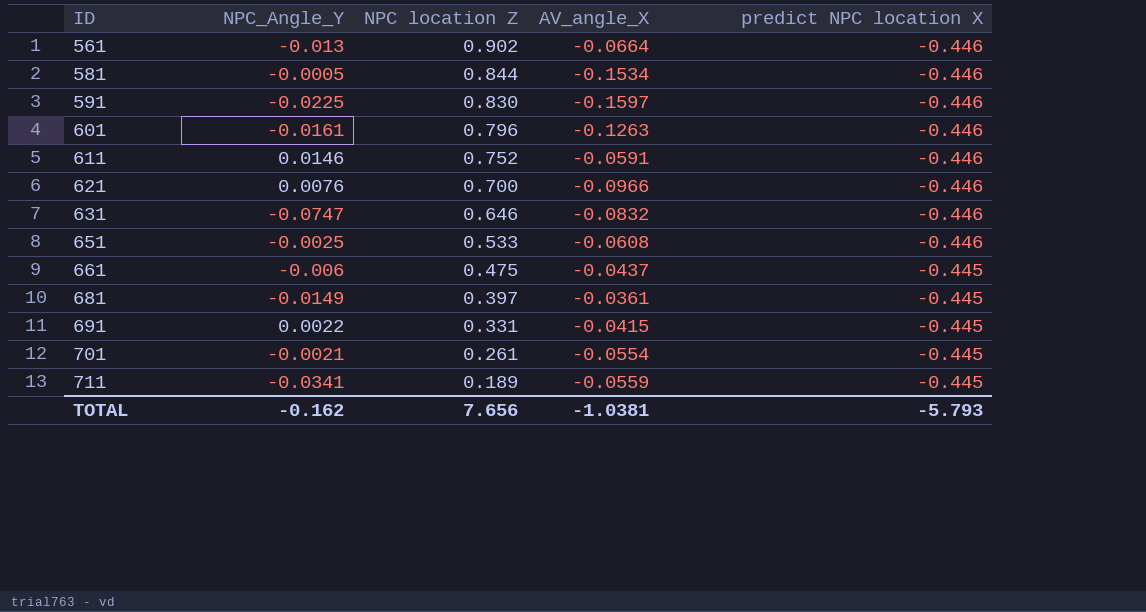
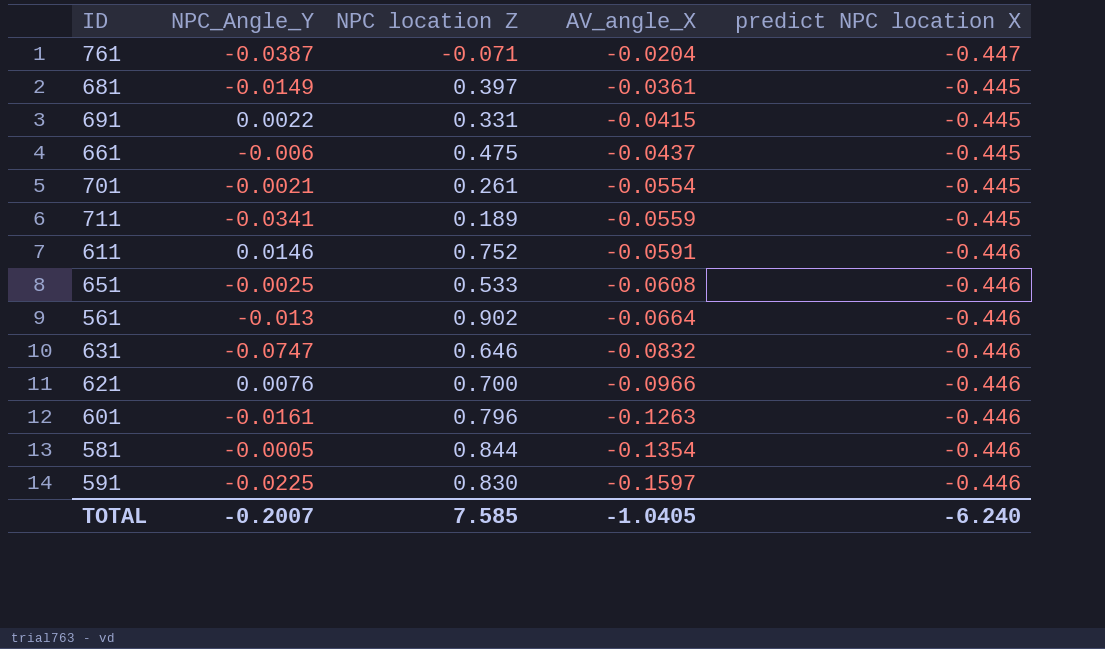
row order: ID ascending -> AV_angle_X descending
row 761: none -> -0.0387 | -0.071 | -0.0204 | -0.447
581 | AV_angle_X: -0.1534 -> -0.1354
TOTAL | NPC_Angle_Y: -0.162 -> -0.2007
TOTAL | NPC location Z: 7.656 -> 7.585
TOTAL | AV_angle_X: -1.0381 -> -1.0405
TOTAL | predict NPC location X: -5.793 -> -6.240

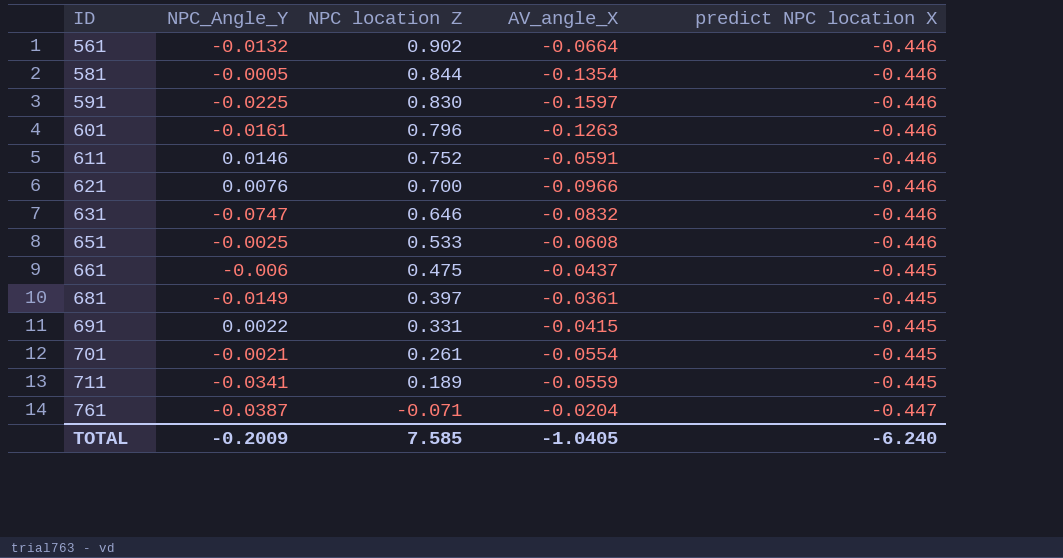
row order: AV_angle_X descending -> ID ascending
561 | NPC_Angle_Y: -0.013 -> -0.0132
TOTAL | NPC_Angle_Y: -0.2007 -> -0.2009

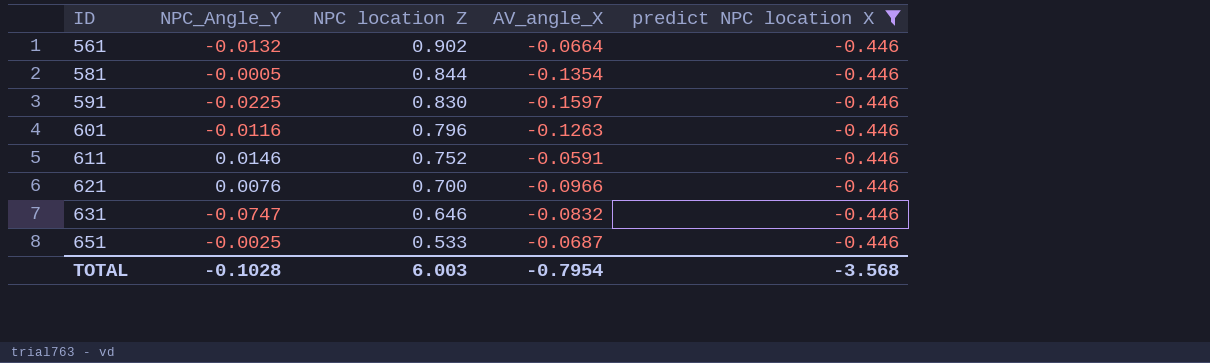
filter: none -> predict NPC location X = -0.446
601 | NPC_Angle_Y: -0.0161 -> -0.0116
651 | AV_angle_X: -0.0608 -> -0.0687
TOTAL | NPC_Angle_Y: -0.2009 -> -0.1028
TOTAL | NPC location Z: 7.585 -> 6.003
TOTAL | AV_angle_X: -1.0405 -> -0.7954
TOTAL | predict NPC location X: -6.240 -> -3.568

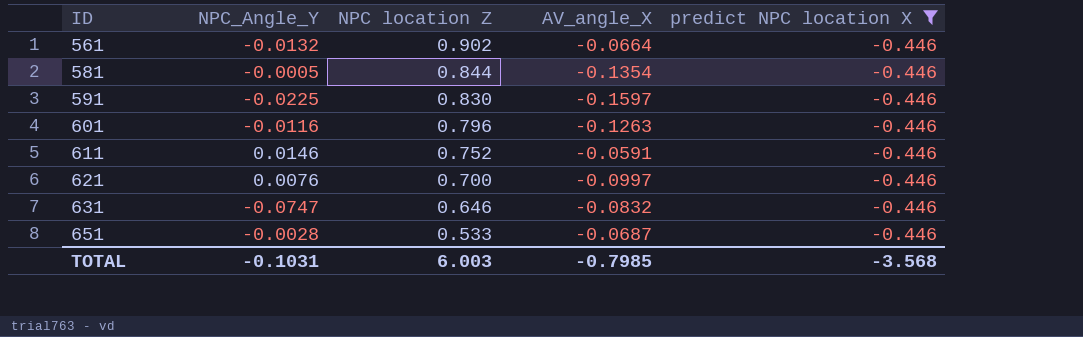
621 | AV_angle_X: -0.0966 -> -0.0997
651 | NPC_Angle_Y: -0.0025 -> -0.0028
TOTAL | NPC_Angle_Y: -0.1028 -> -0.1031
TOTAL | AV_angle_X: -0.7954 -> -0.7985

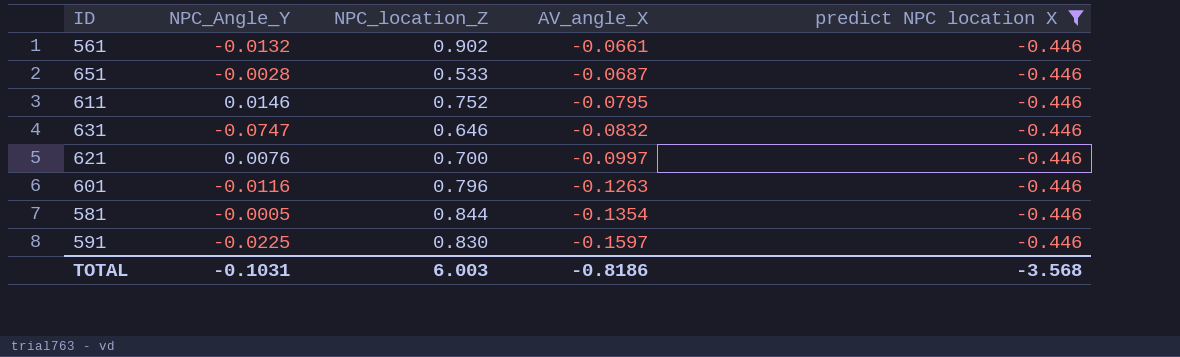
row order: ID ascending -> AV_angle_X descending
column name: NPC location Z -> NPC_location_Z
561 | AV_angle_X: -0.0664 -> -0.0661
611 | AV_angle_X: -0.0591 -> -0.0795
TOTAL | AV_angle_X: -0.7985 -> -0.8186

